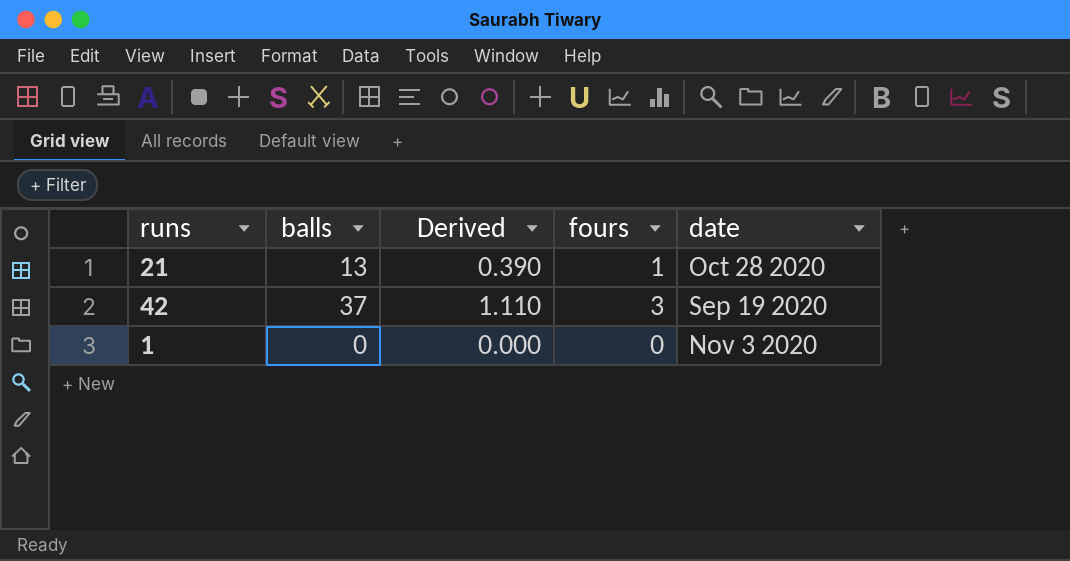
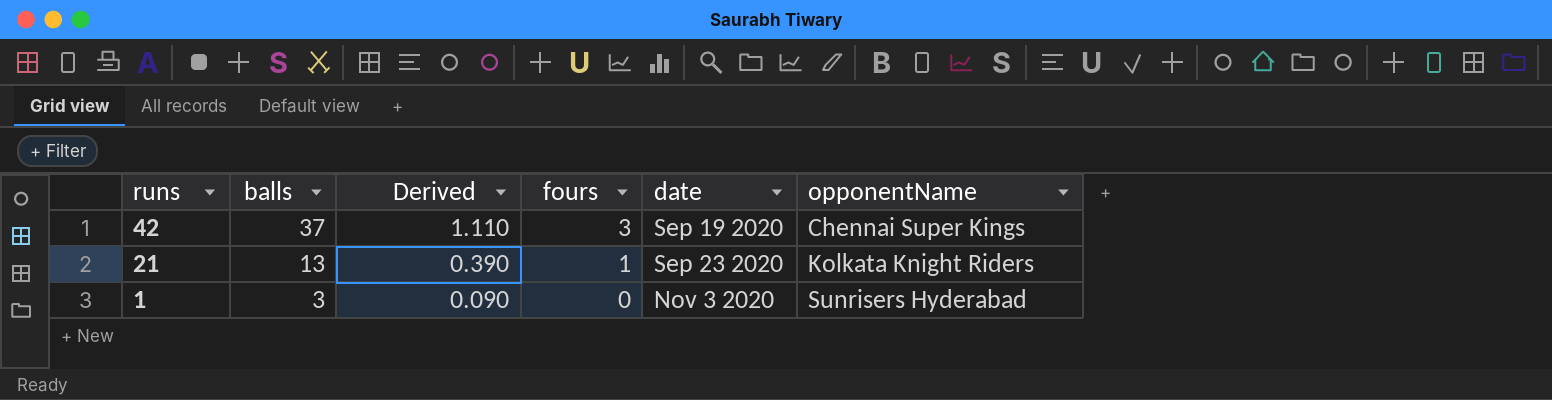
row order: none -> runs descending
column opponentName | position: none -> 6
21 | date: Oct 28 2020 -> Sep 23 2020
1 | balls: 0 -> 3
1 | Derived: 0.000 -> 0.090

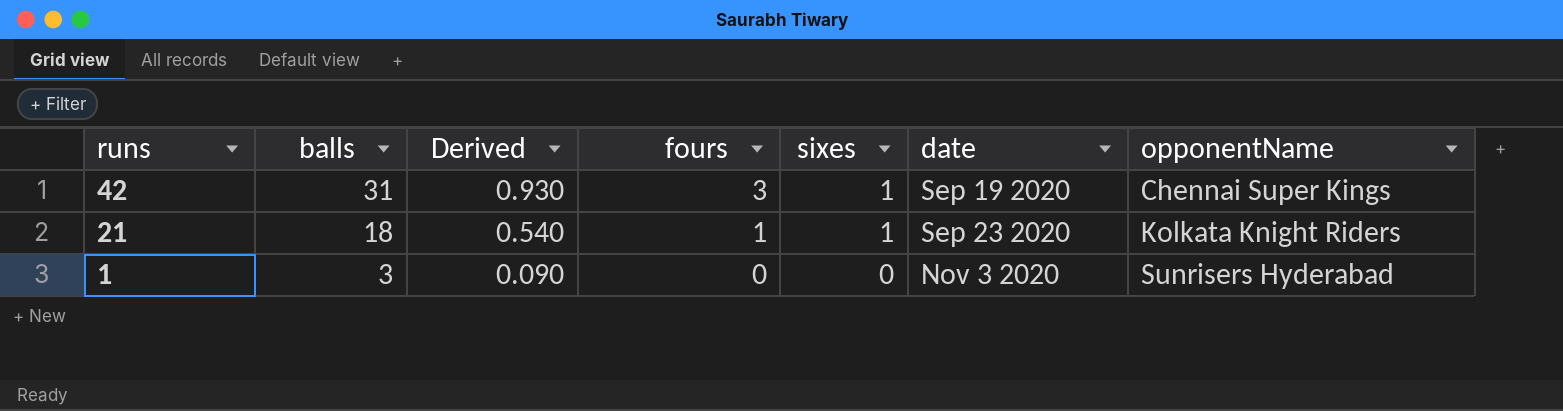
column sixes | position: none -> 5
42 | balls: 37 -> 31
42 | Derived: 1.110 -> 0.930
21 | balls: 13 -> 18
21 | Derived: 0.390 -> 0.540

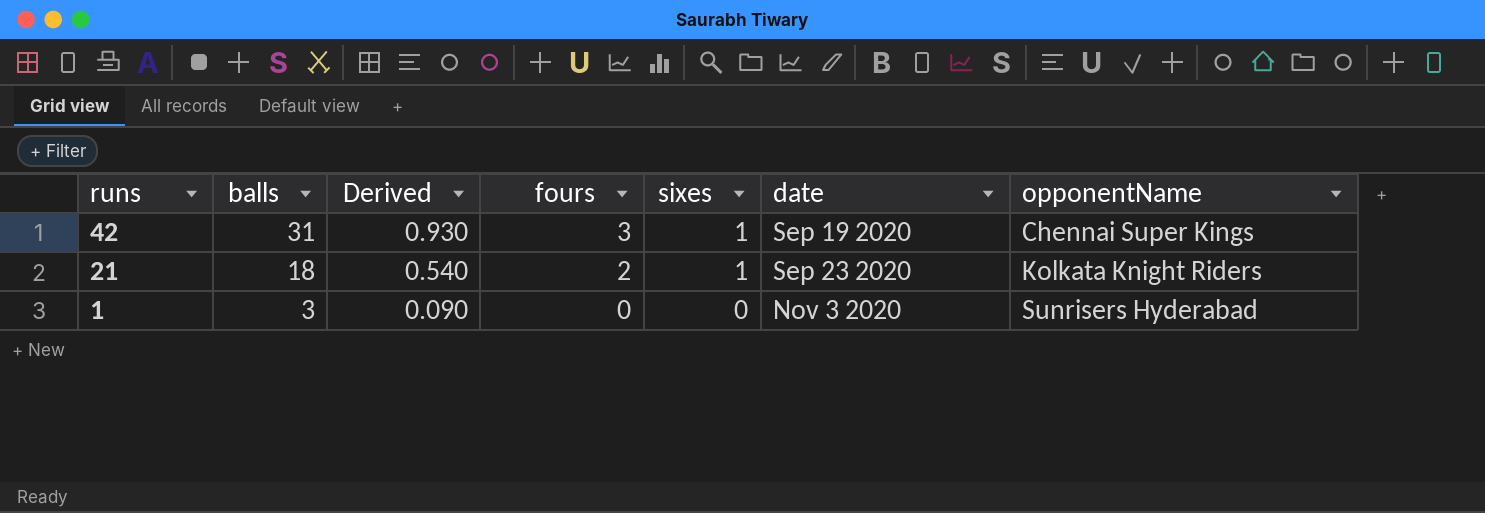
21 | fours: 1 -> 2

